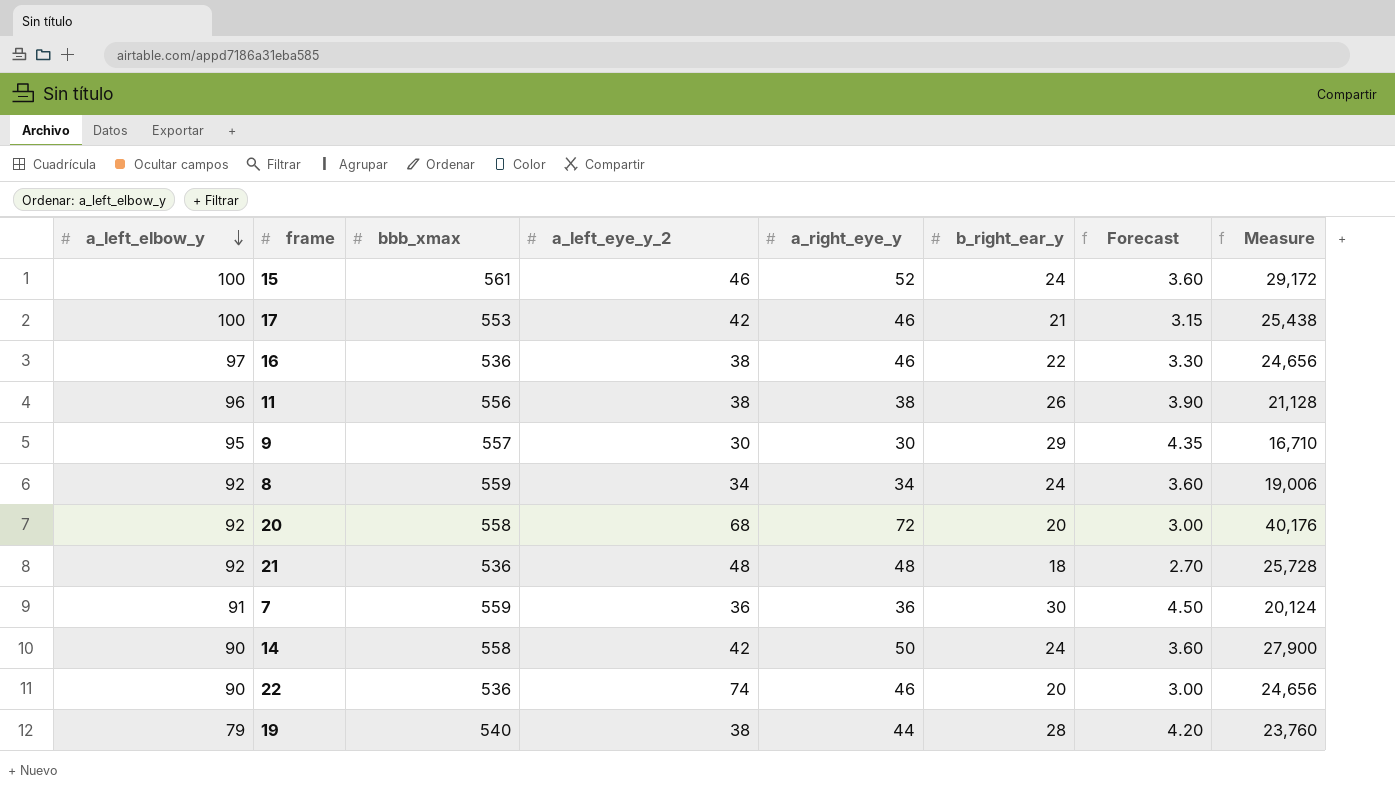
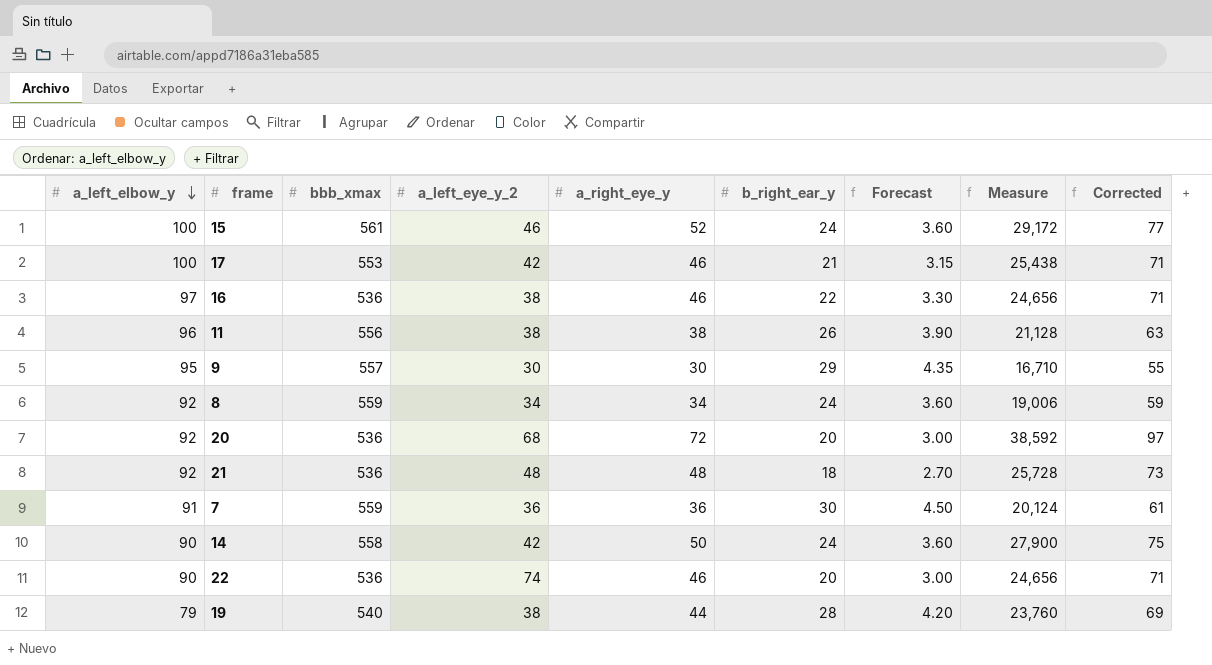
column Corrected | formula: none -> [a_right_eye_y] + 25
20 | bbb_xmax: 558 -> 536
20 | Measure: 40,176 -> 38,592

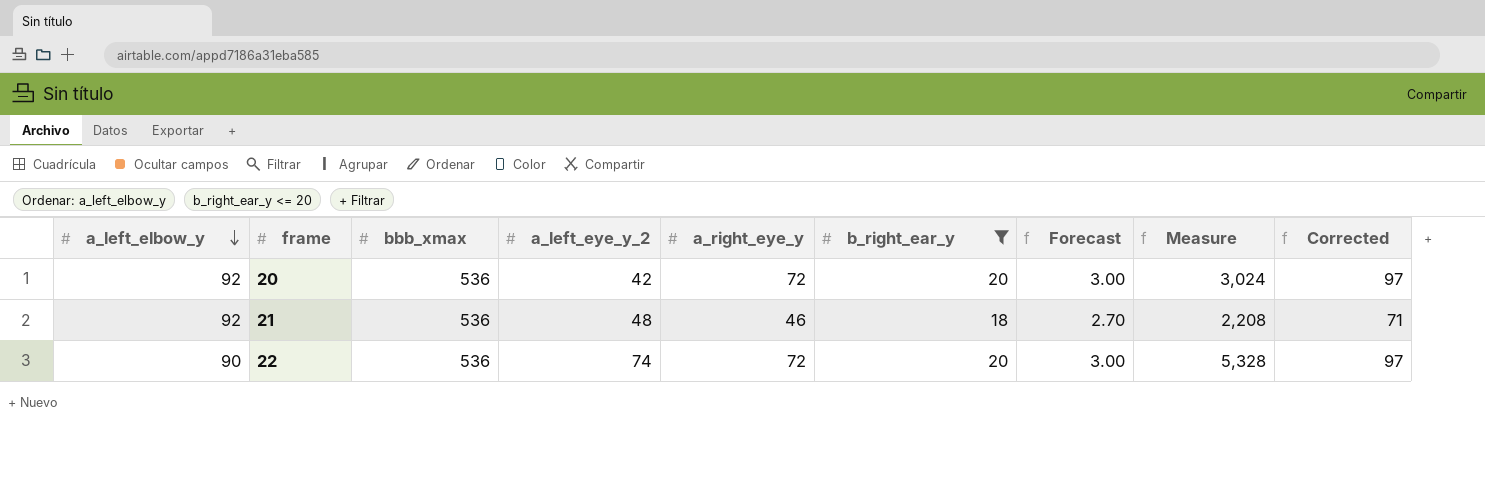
filter: none -> b_right_ear_y <= 20
column Measure | formula: [bbb_xmax] * [a_right_eye_y] -> [a_left_eye_y_2] * [a_right_eye_y]
20 | a_left_eye_y_2: 68 -> 42
21 | a_right_eye_y: 48 -> 46
21 | Corrected: 73 -> 71
22 | a_right_eye_y: 46 -> 72
22 | Corrected: 71 -> 97

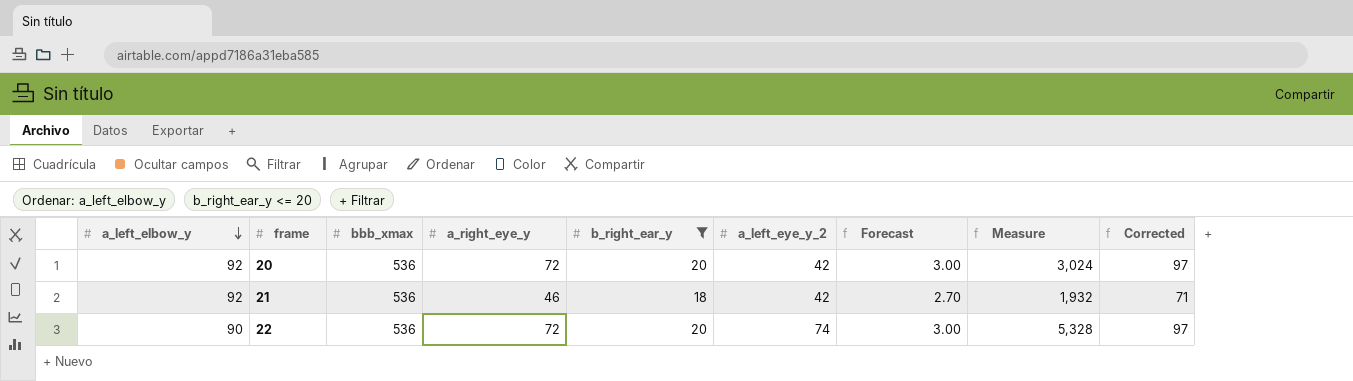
column a_left_eye_y_2 | position: 4 -> 6
21 | a_left_eye_y_2: 48 -> 42
21 | Measure: 2,208 -> 1,932

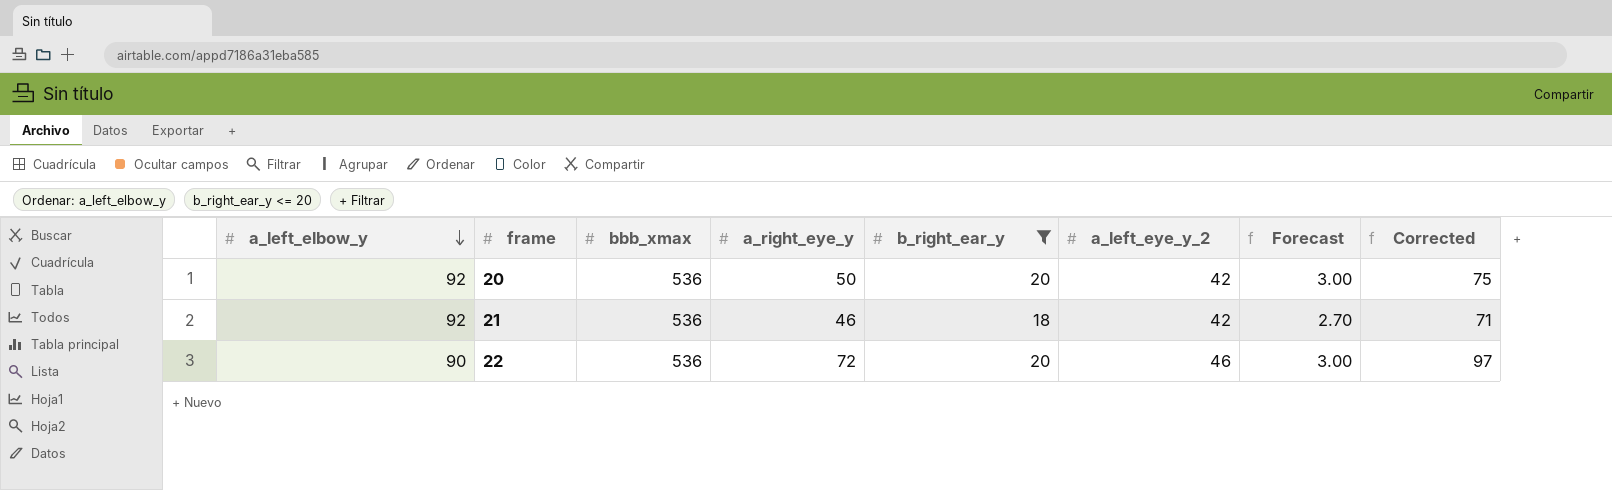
column Measure | formula: [a_right_eye_y] * [a_left_eye_y_2] -> none
20 | a_right_eye_y: 72 -> 50
20 | Corrected: 97 -> 75
22 | a_left_eye_y_2: 74 -> 46

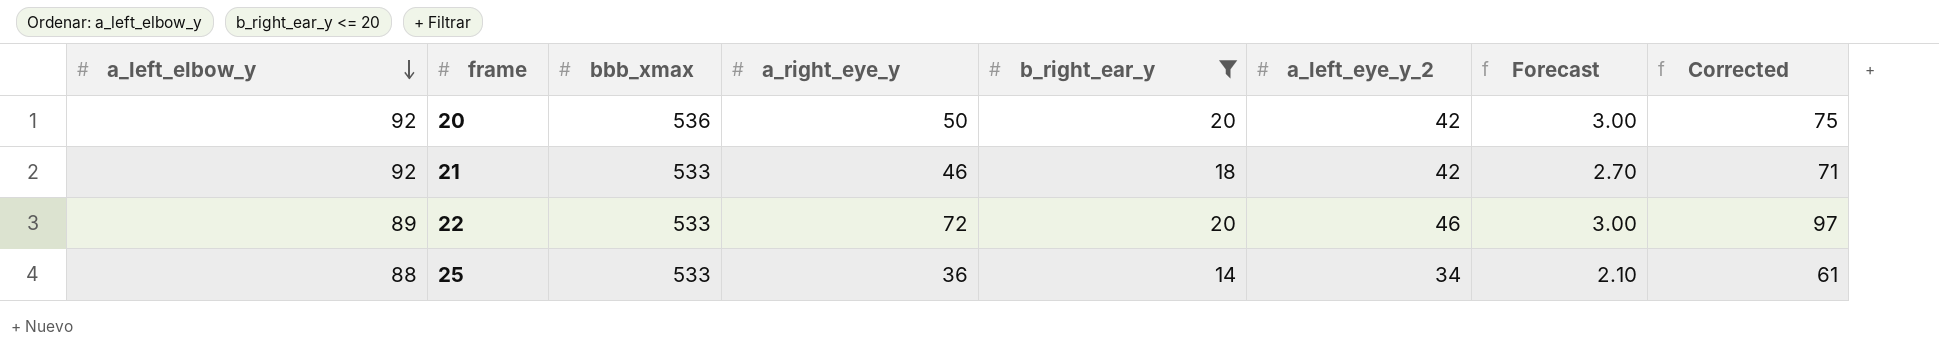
21 | bbb_xmax: 536 -> 533
22 | a_left_elbow_y: 90 -> 89
22 | bbb_xmax: 536 -> 533
row 25: none -> 88 | 533 | 36 | 14 | 34 | 2.10 | 61

